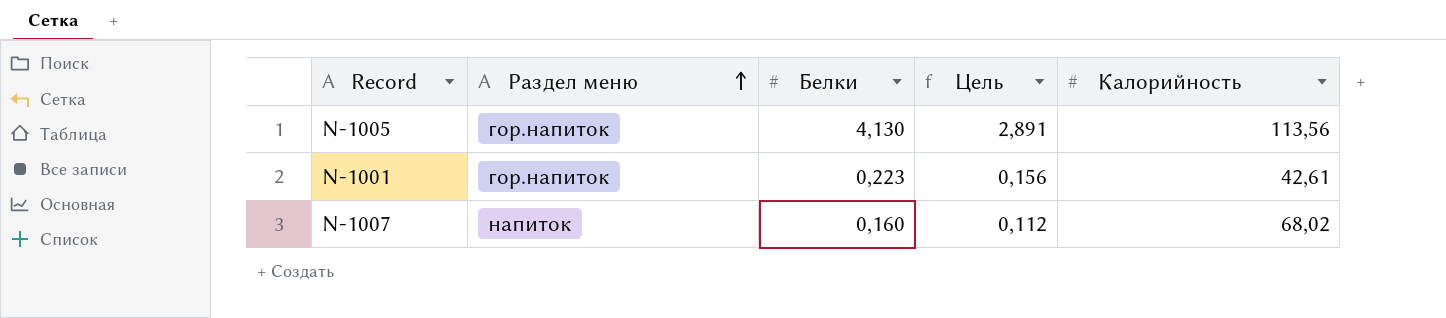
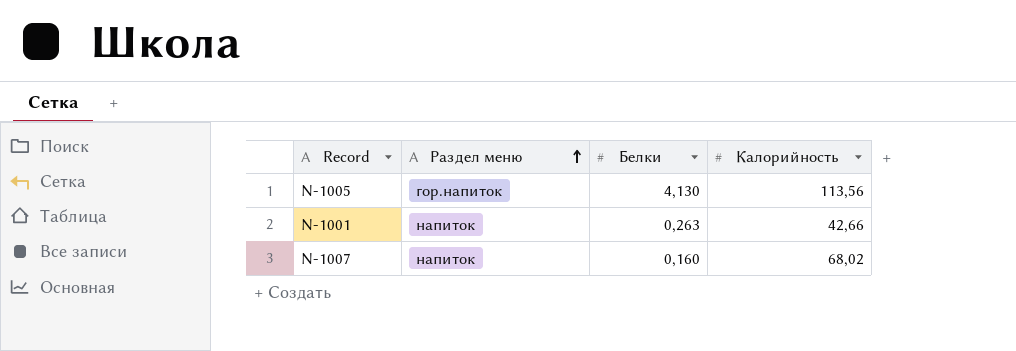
column Цель | formula: [Белки] * 0,7 -> none
N-1001 | Раздел меню: гор.напиток -> напиток
N-1001 | Белки: 0,223 -> 0,263
N-1001 | Калорийность: 42,61 -> 42,66

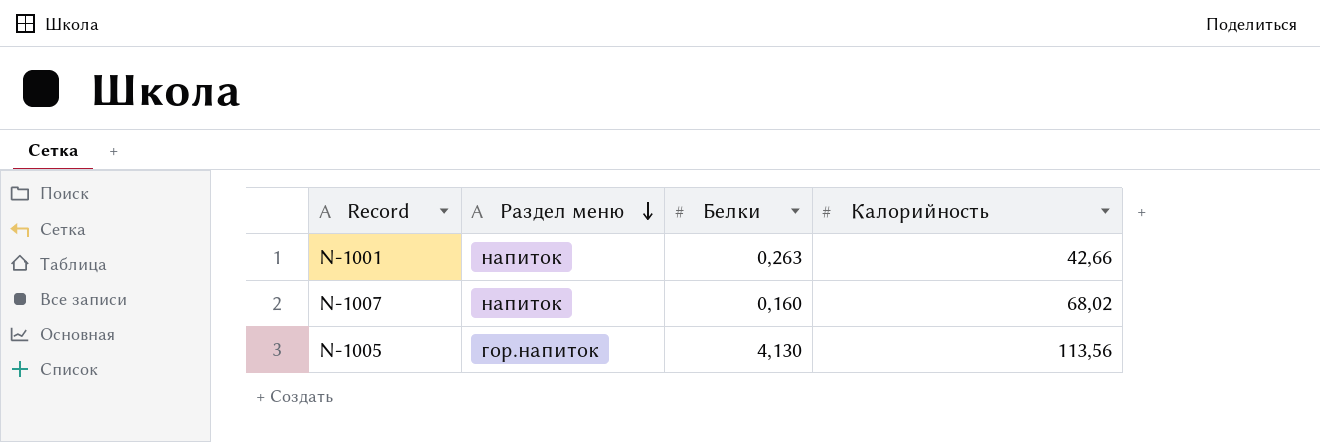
row order: Раздел меню ascending -> Раздел меню descending

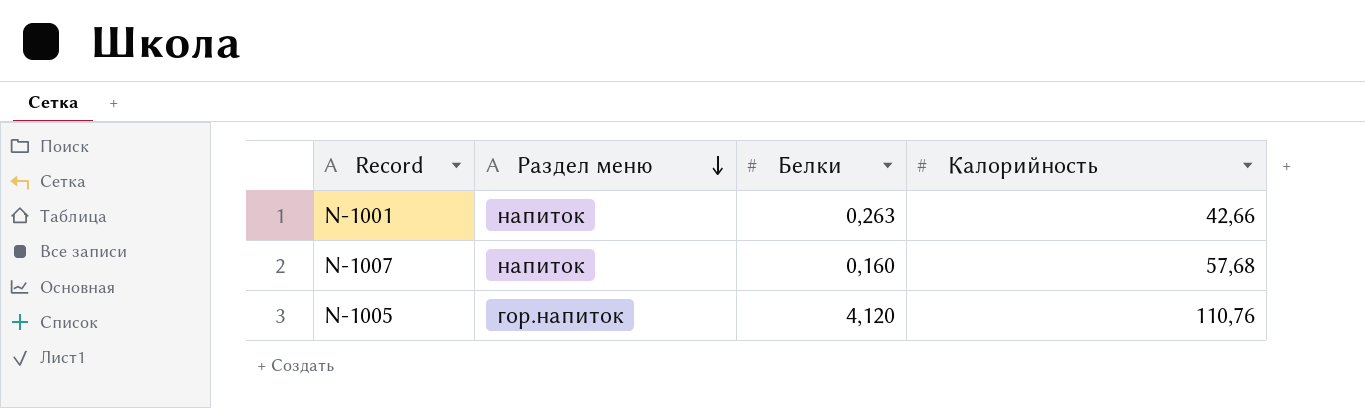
N-1007 | Калорийность: 68,02 -> 57,68
N-1005 | Белки: 4,130 -> 4,120
N-1005 | Калорийность: 113,56 -> 110,76

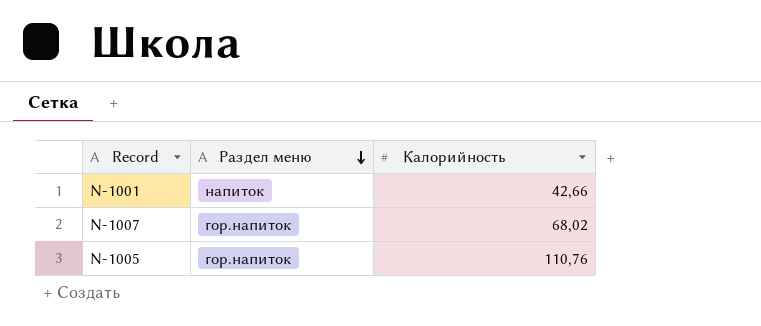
column Белки | position: 3 -> none
N-1007 | Раздел меню: напиток -> гор.напиток
N-1007 | Калорийность: 57,68 -> 68,02

